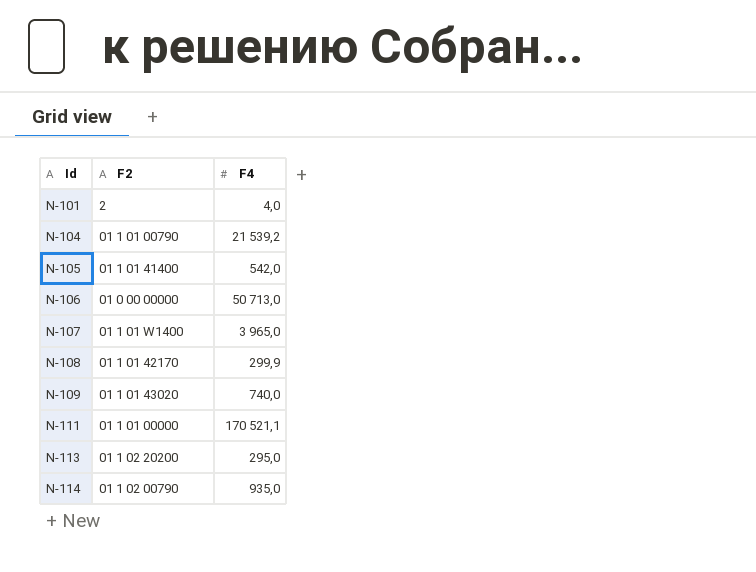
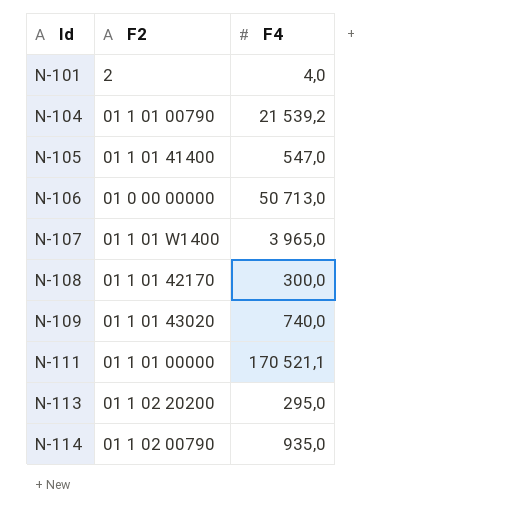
N-105 | F4: 542,0 -> 547,0
N-108 | F4: 299,9 -> 300,0

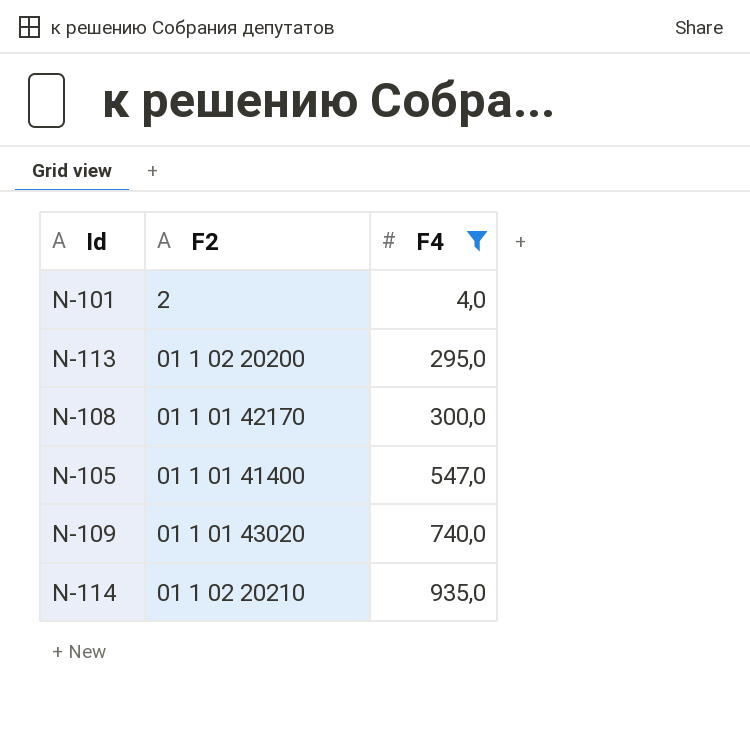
filter: none -> F4 <= 935,0
row order: Id ascending -> F4 ascending
N-114 | F2: 01 1 02 00790 -> 01 1 02 20210

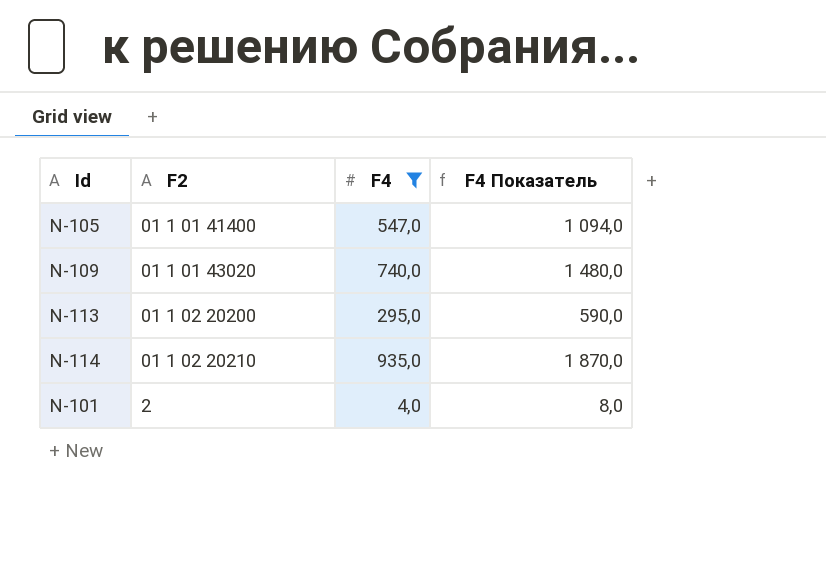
row order: F4 ascending -> F2 ascending
column F4 Показатель | formula: none -> [F4] * 2
row N-108: 01 1 01 42170 | 300,0 -> none

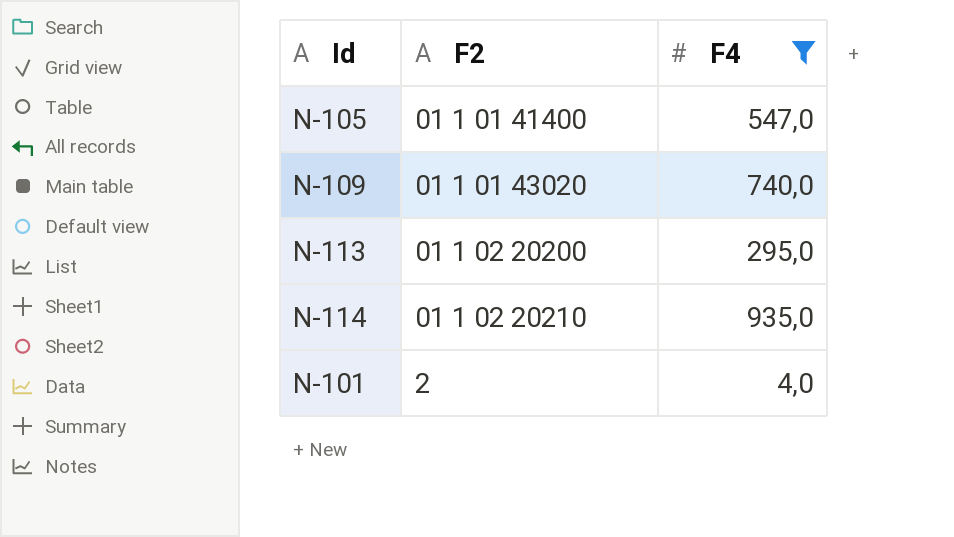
column F4 Показатель | formula: [F4] * 2 -> none

